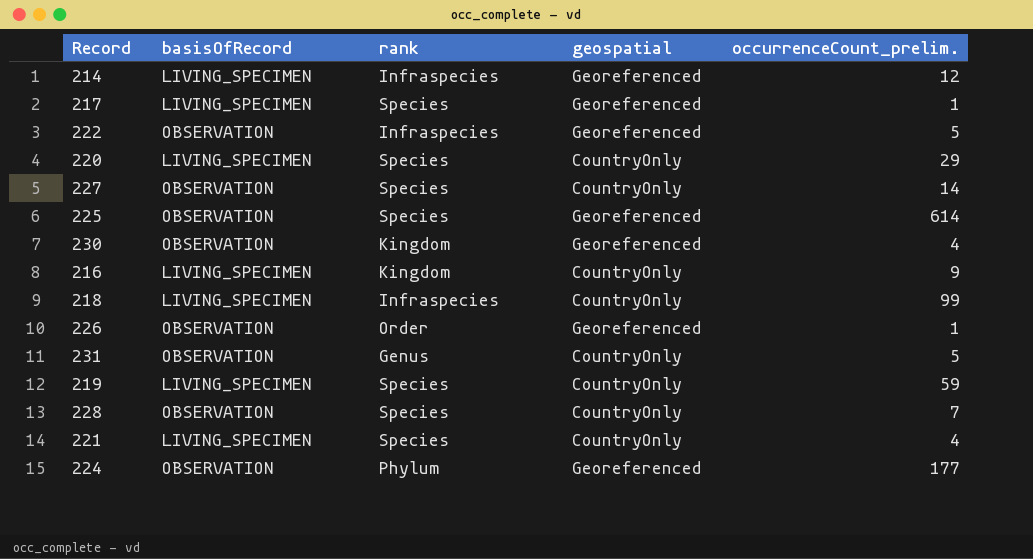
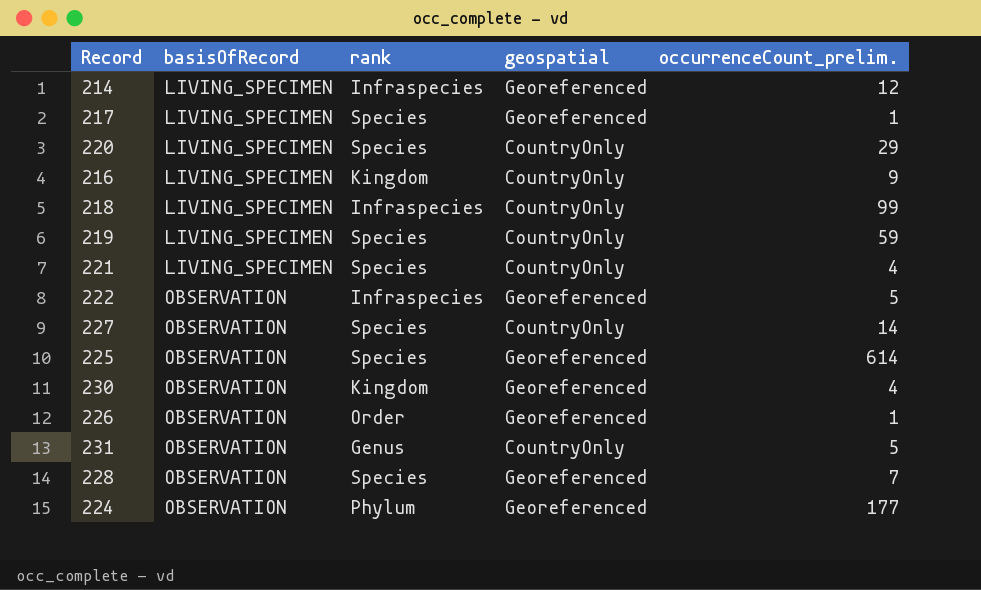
row order: none -> basisOfRecord ascending
228 | geospatial: CountryOnly -> Georeferenced

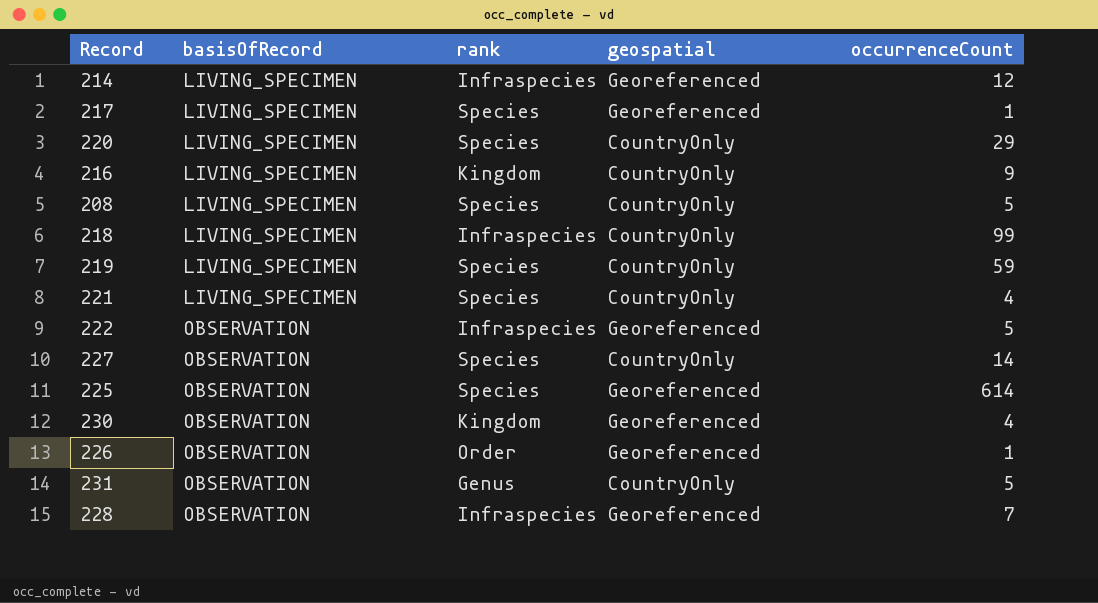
column name: occurrenceCount_prelim. -> occurrenceCount
row 224: OBSERVATION | Phylum | Georeferenced | 177 -> none
row 208: none -> LIVING_SPECIMEN | Species | CountryOnly | 5
228 | rank: Species -> Infraspecies

